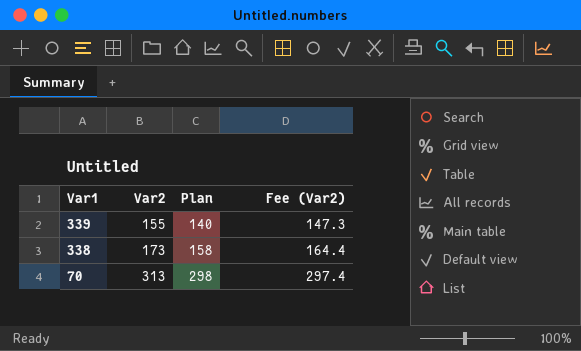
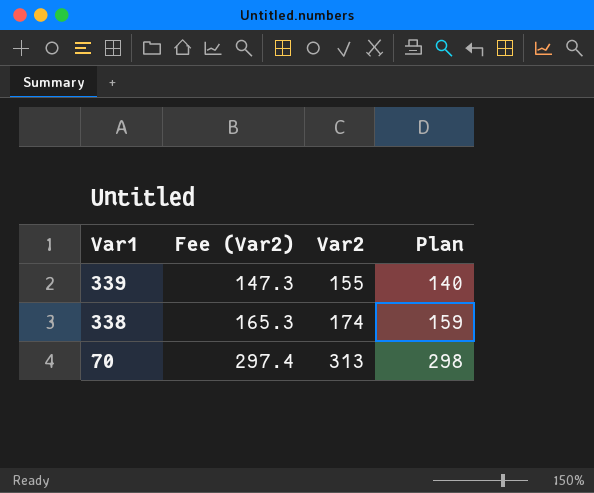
column Fee (Var2) | position: 4 -> 2
338 | Fee (Var2): 164.4 -> 165.3
338 | Var2: 173 -> 174
338 | Plan: 158 -> 159

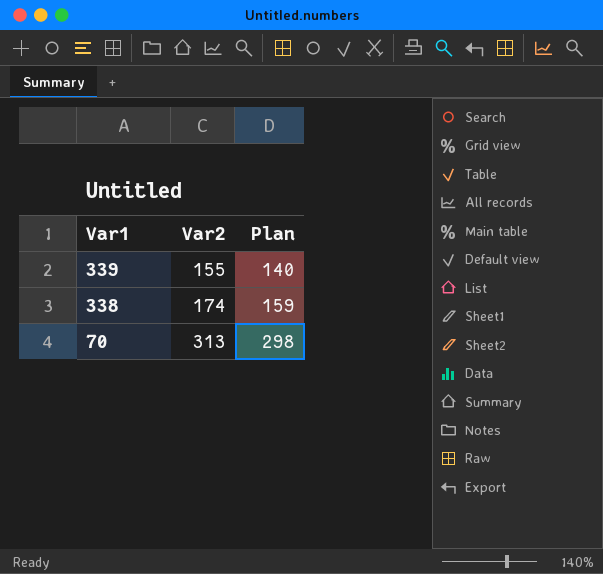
column Fee (Var2) | formula: [Var2] * 0.95 -> none

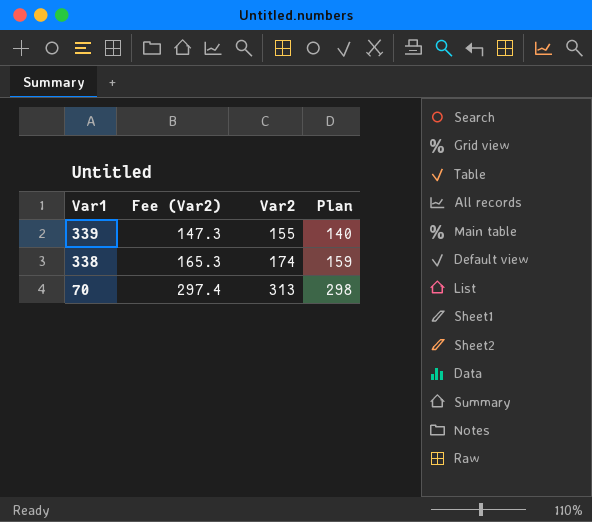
column Fee (Var2) | formula: none -> [Var2] * 0.95

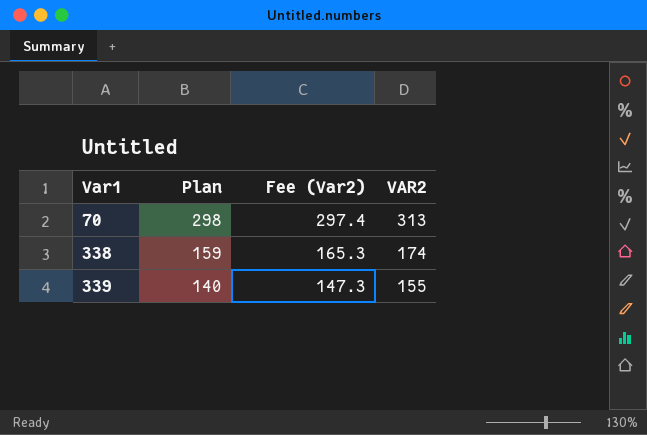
row order: Var1 descending -> Var1 ascending
column Plan | position: 4 -> 2
column name: Var2 -> VAR2

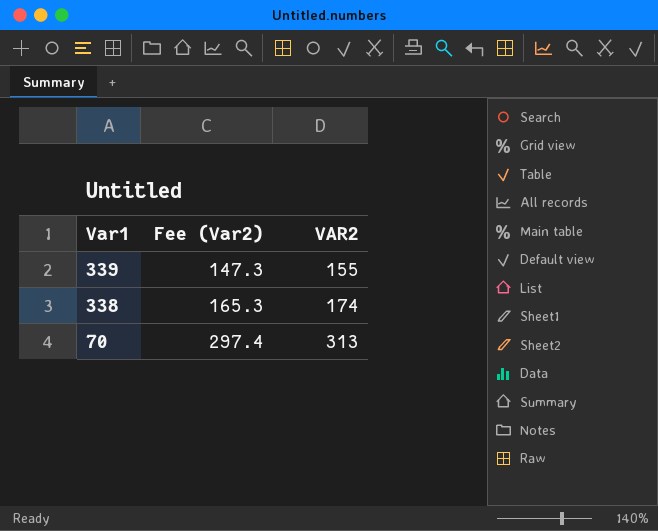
row order: Var1 ascending -> Var1 descending
column Plan | formula: [VAR2] - 15 -> none

